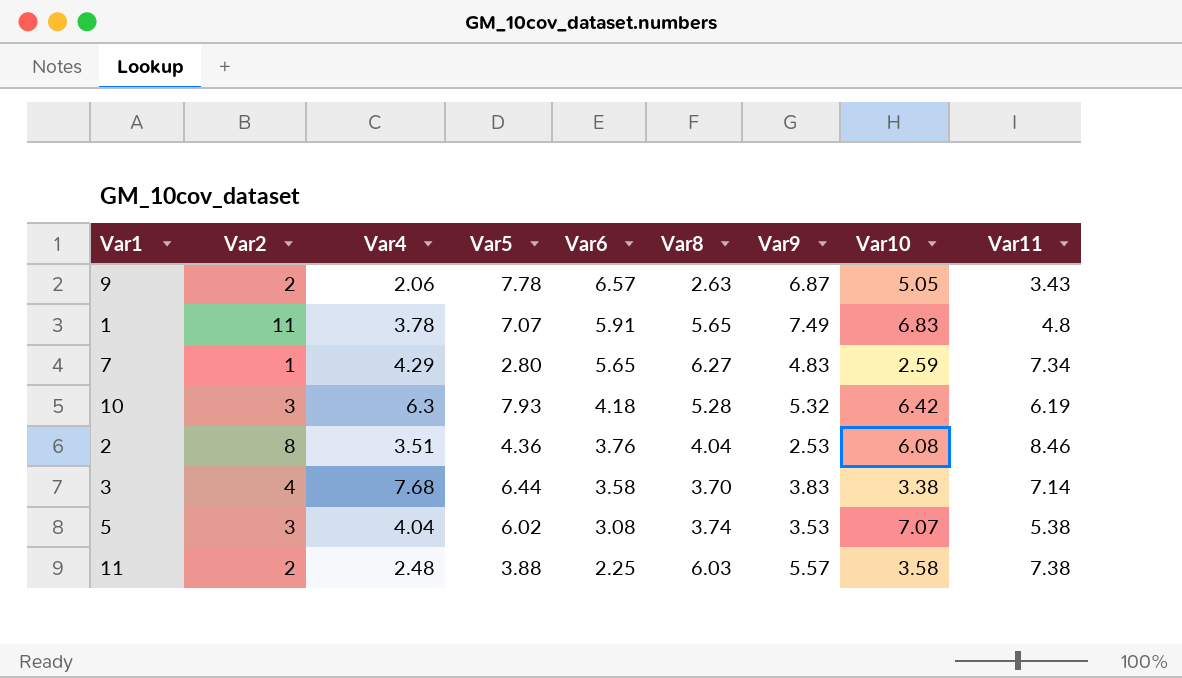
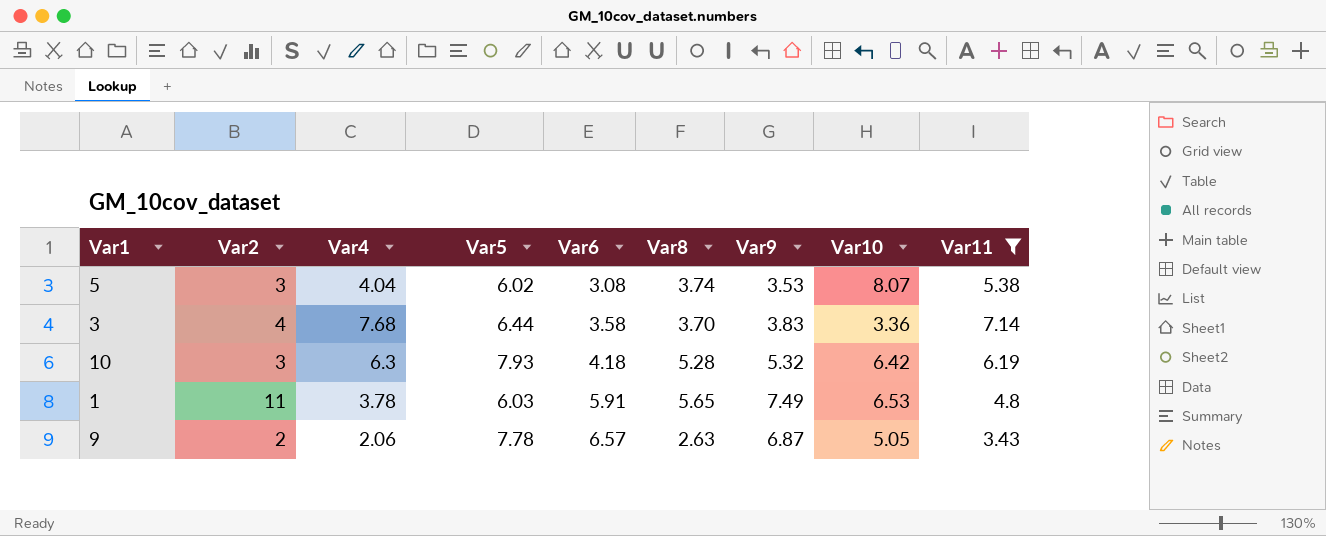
filter: none -> Var11 <= 7.14
row order: Var6 descending -> Var6 ascending
5 | Var10: 7.07 -> 8.07
3 | Var10: 3.38 -> 3.36
1 | Var5: 7.07 -> 6.03
1 | Var10: 6.83 -> 6.53

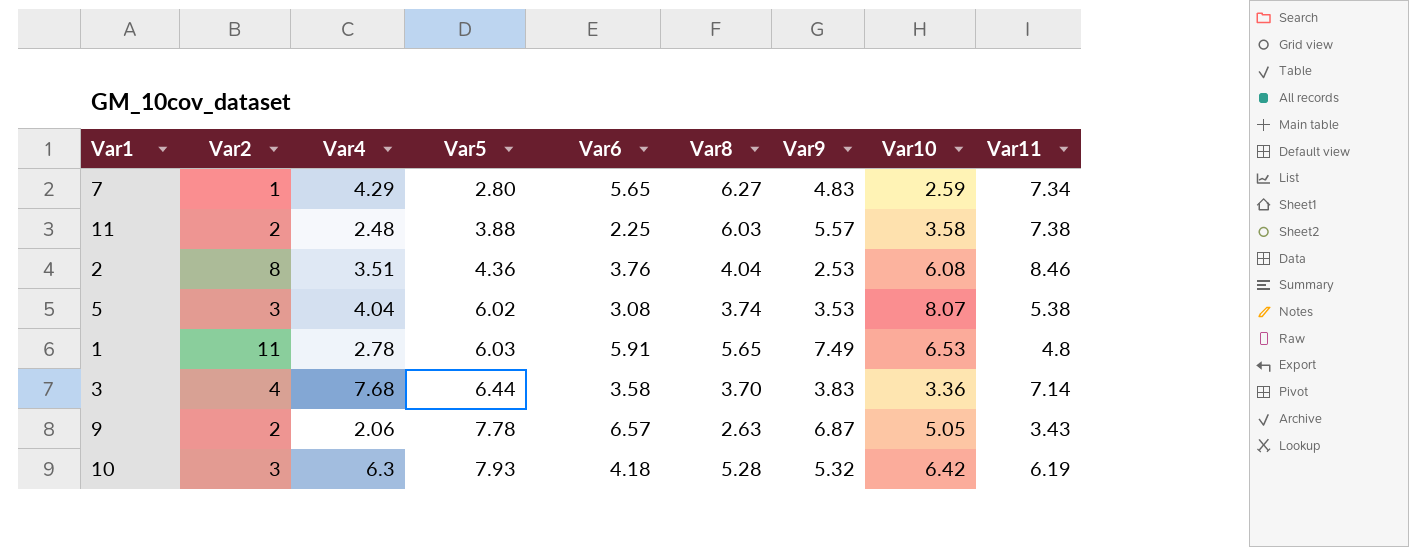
filter: Var11 <= 7.14 -> none
row order: Var6 ascending -> Var5 ascending
1 | Var4: 3.78 -> 2.78

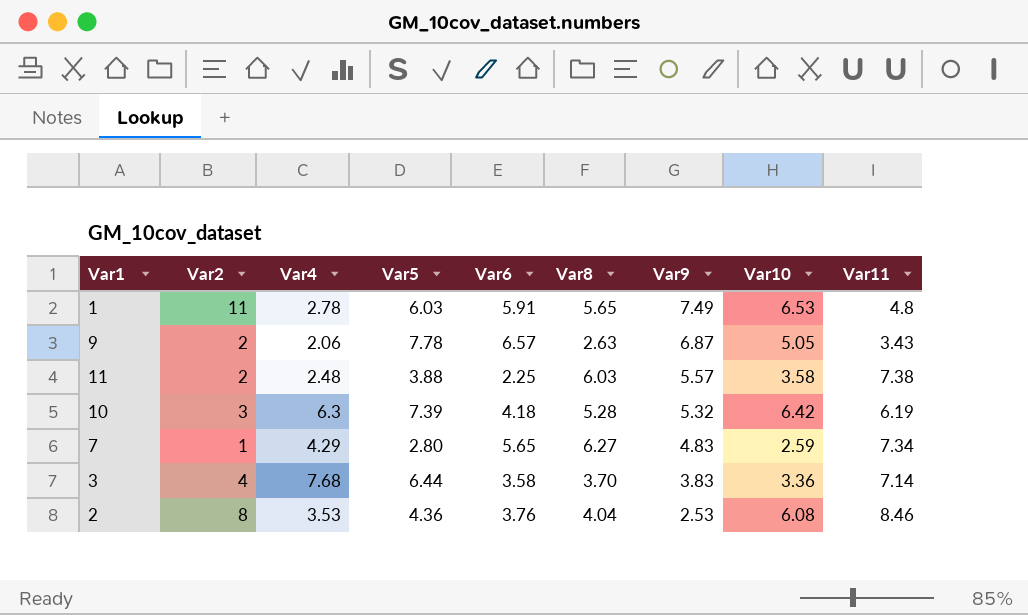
row order: Var5 ascending -> Var9 descending
row 5: 3 | 4.04 | 6.02 | 3.08 | 3.74 | 3.53 | 8.07 | 5.38 -> none
10 | Var5: 7.93 -> 7.39
2 | Var4: 3.51 -> 3.53

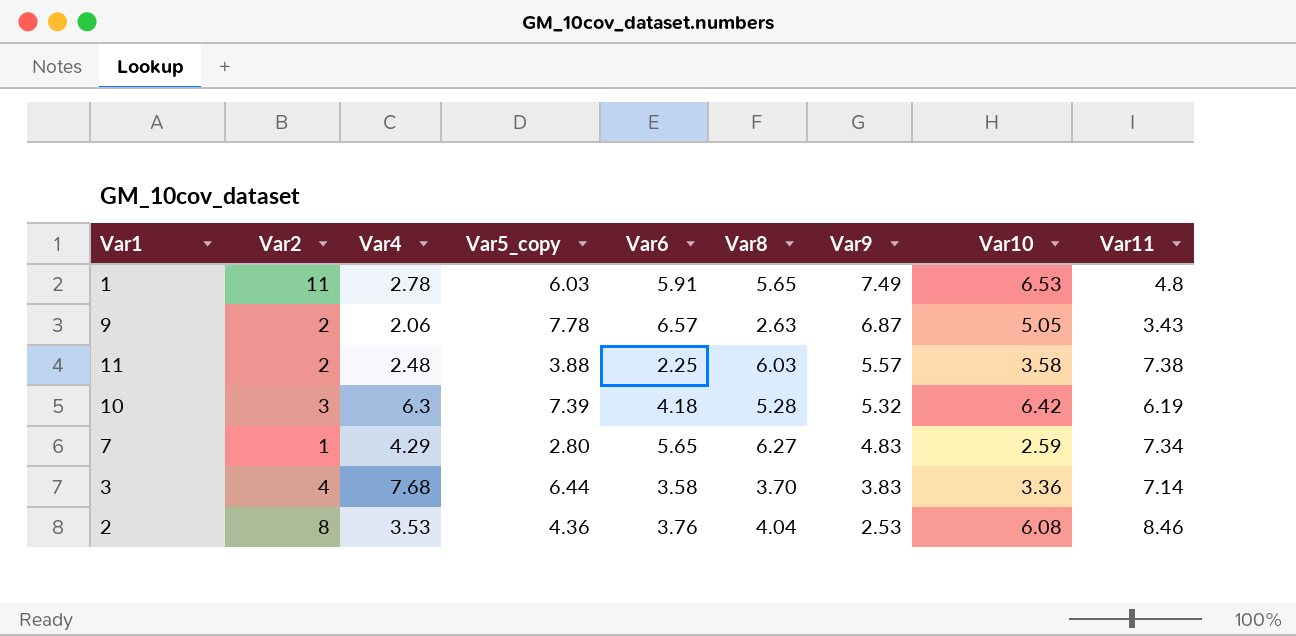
column name: Var5 -> Var5_copy

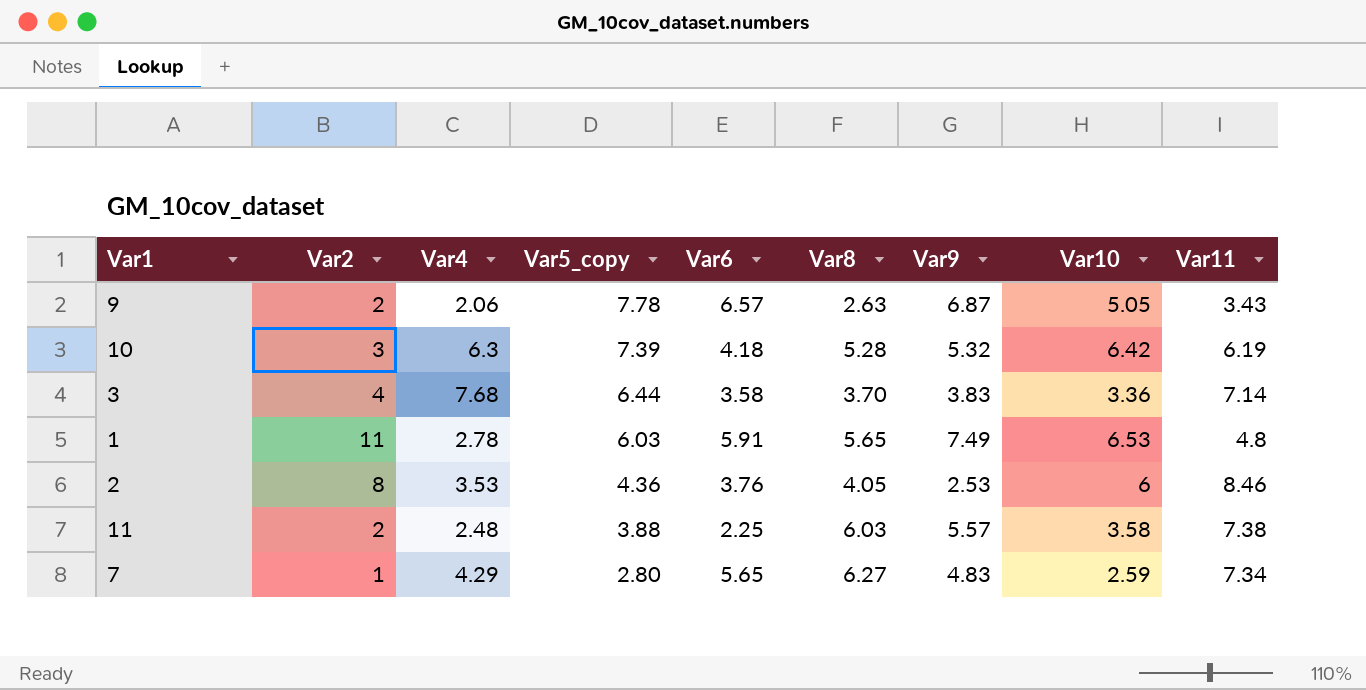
row order: Var9 descending -> Var5_copy descending
2 | Var8: 4.04 -> 4.05
2 | Var10: 6.08 -> 6

